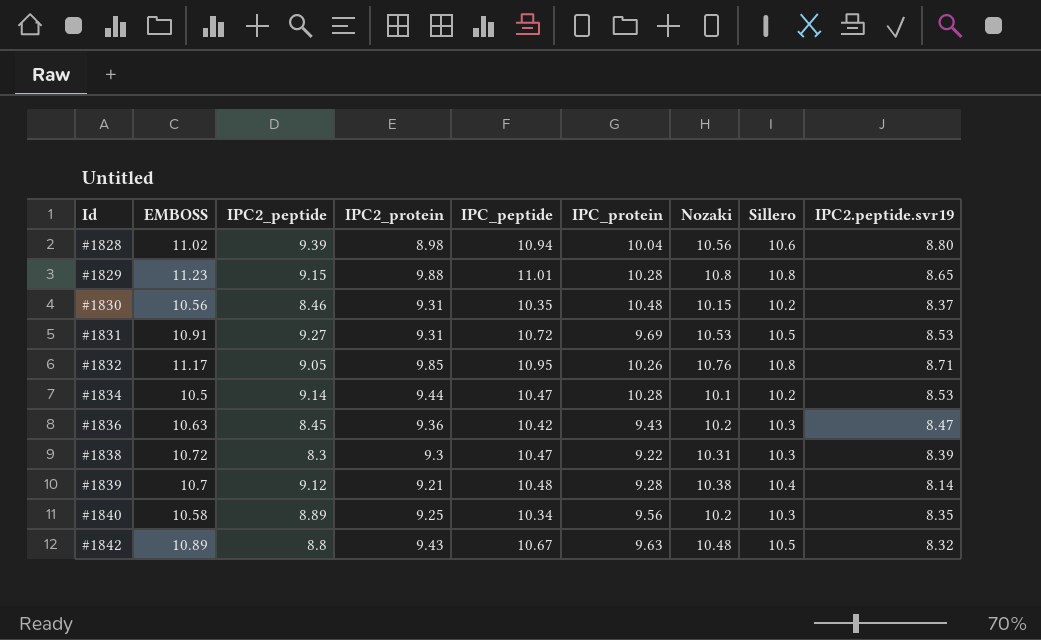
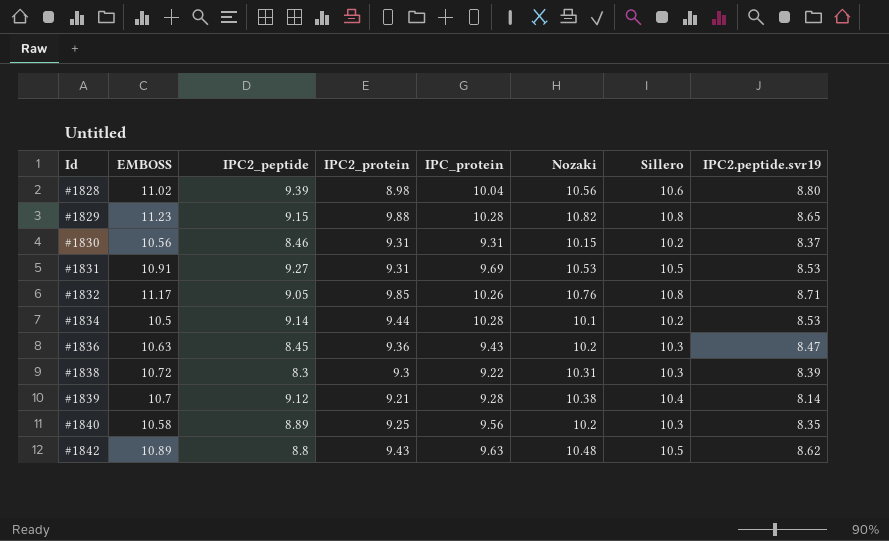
column IPC_peptide | position: 5 -> none
#1829 | Nozaki: 10.8 -> 10.82
#1830 | IPC_protein: 10.48 -> 9.31
#1842 | IPC2.peptide.svr19: 8.32 -> 8.62

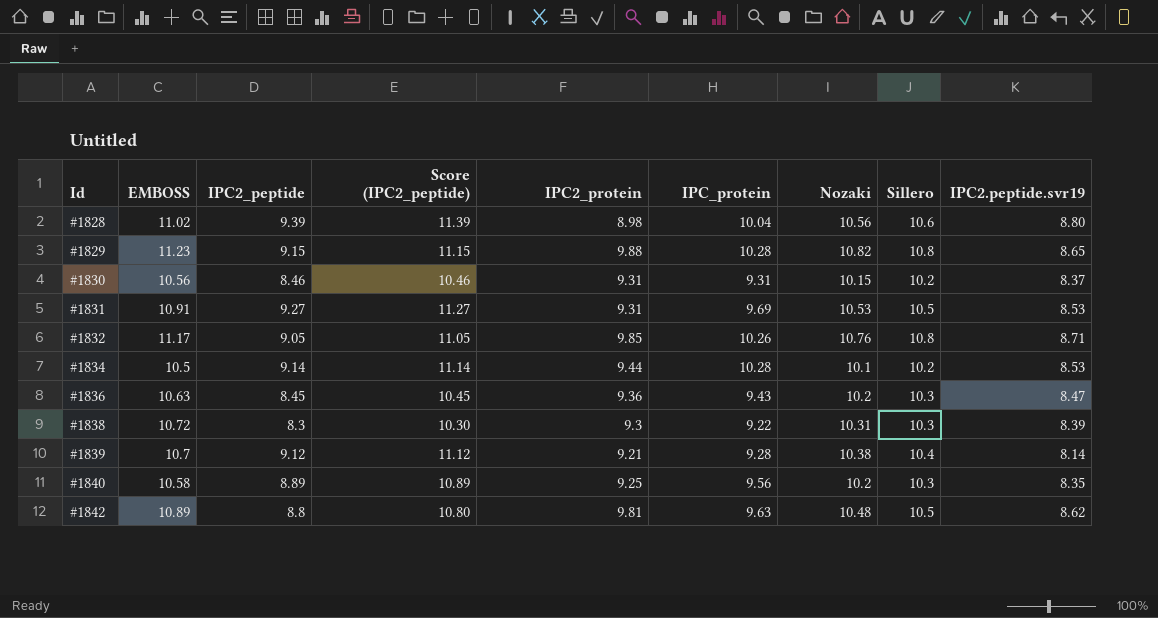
column Score (IPC2_peptide) | formula: none -> [IPC2_peptide] + 2
#1842 | IPC2_protein: 9.43 -> 9.81

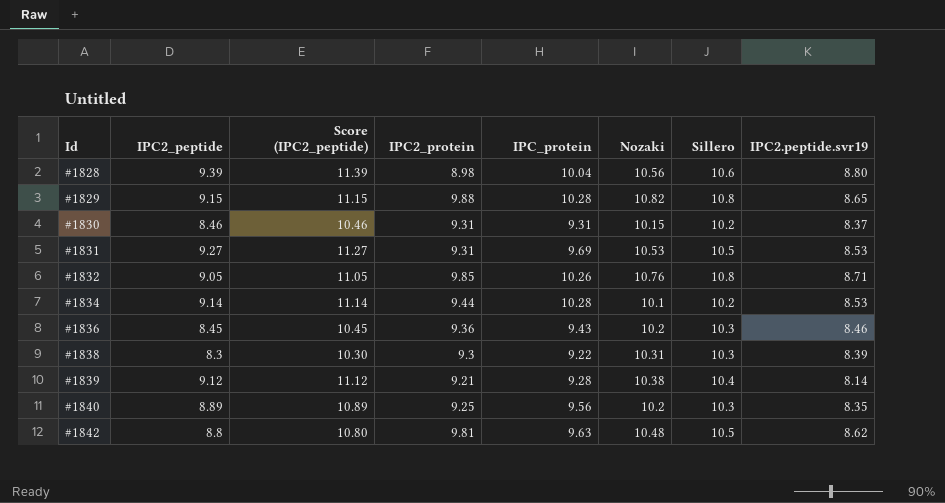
column EMBOSS | position: 2 -> none
#1836 | IPC2.peptide.svr19: 8.47 -> 8.46

